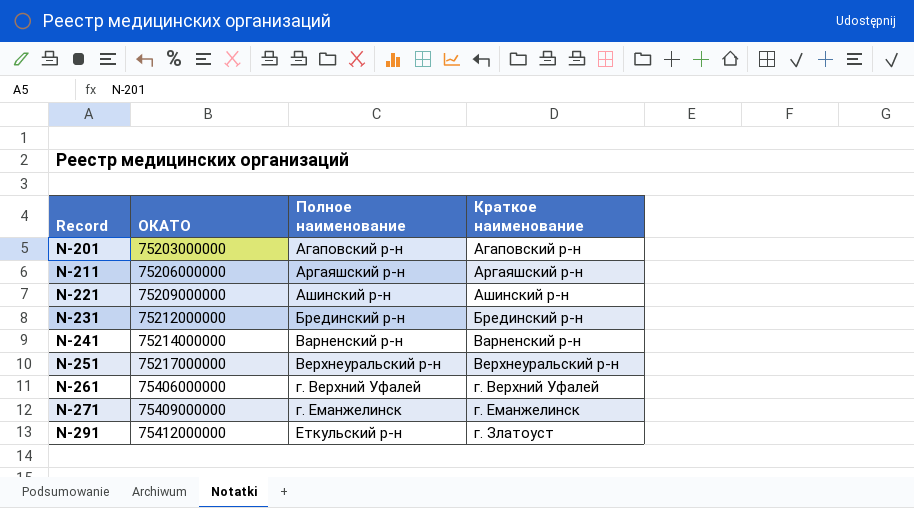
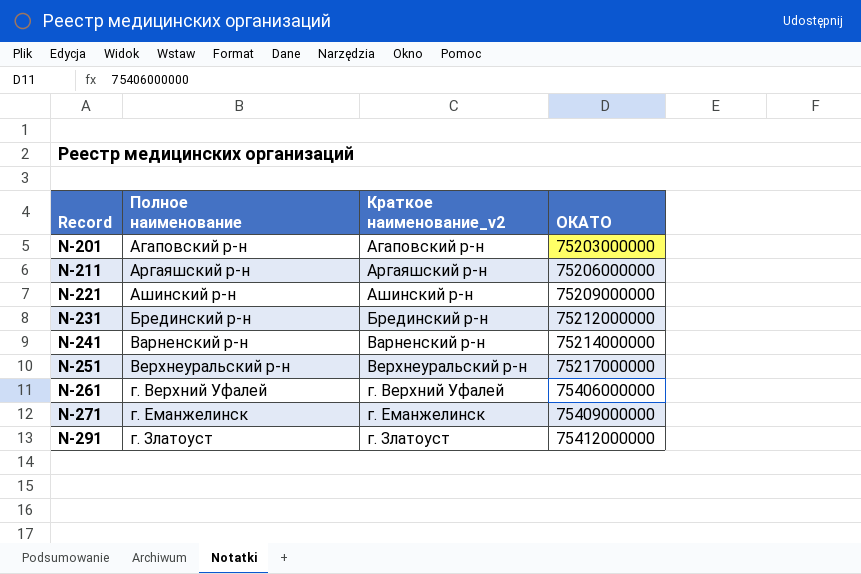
column name: Краткое наименование -> Краткое наименование_v2
column ОКАТО | position: 2 -> 4
N-291 | Полное наименование: Еткульский р-н -> г. Златоуст

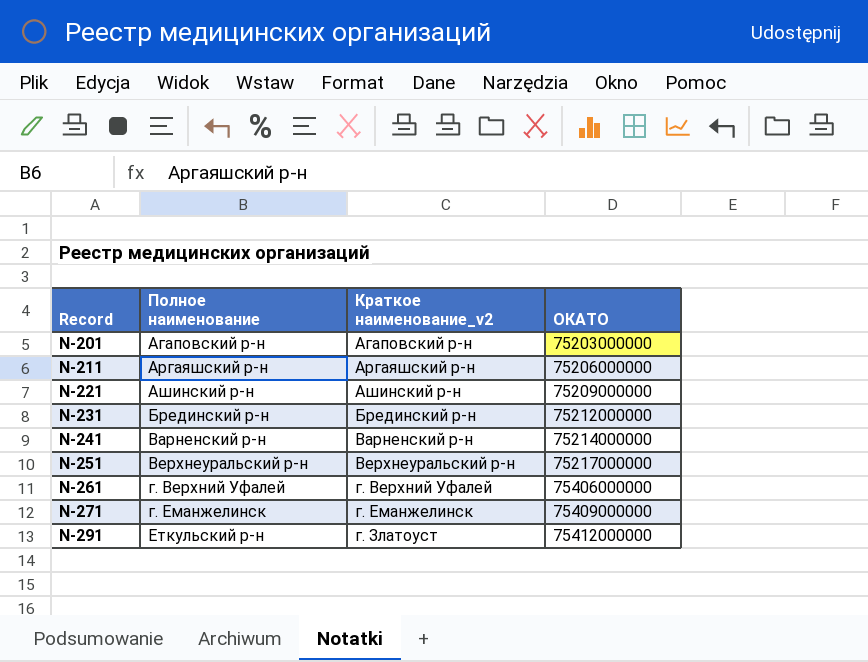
N-291 | Полное наименование: г. Златоуст -> Еткульский р-н

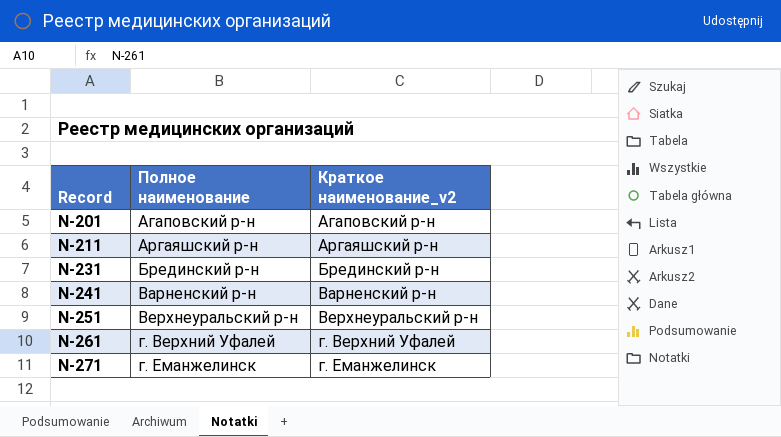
column ОКАТО | position: 4 -> none
row N-221: Ашинский р-н | Ашинский р-н | 75209000000 -> none
row N-291: Еткульский р-н | г. Златоуст | 75412000000 -> none

